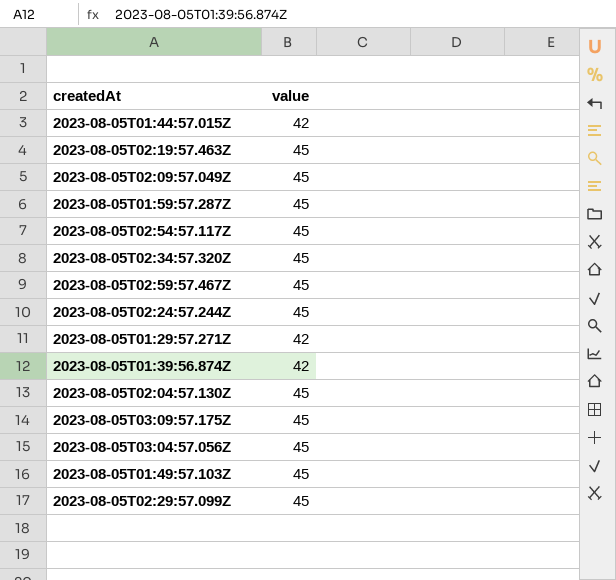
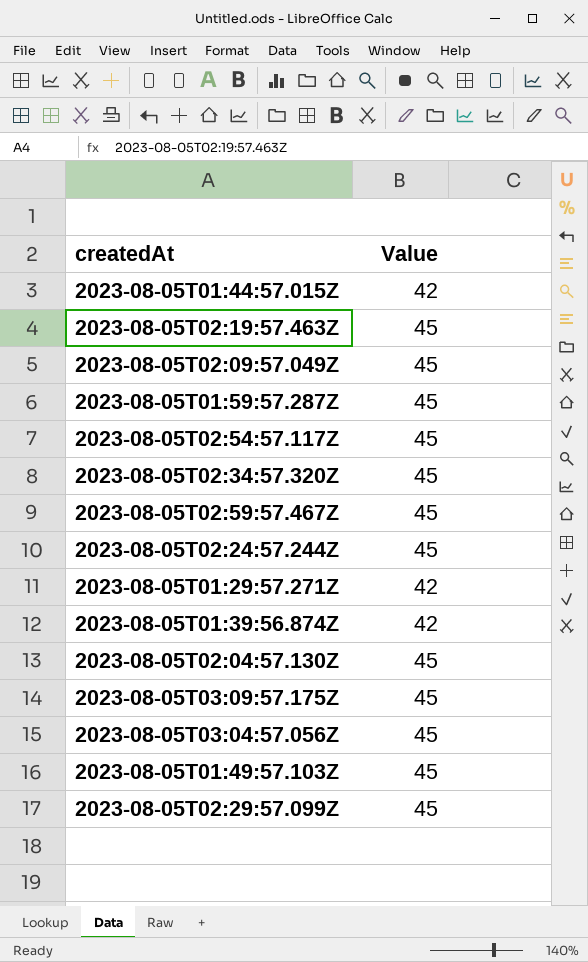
column name: value -> Value

